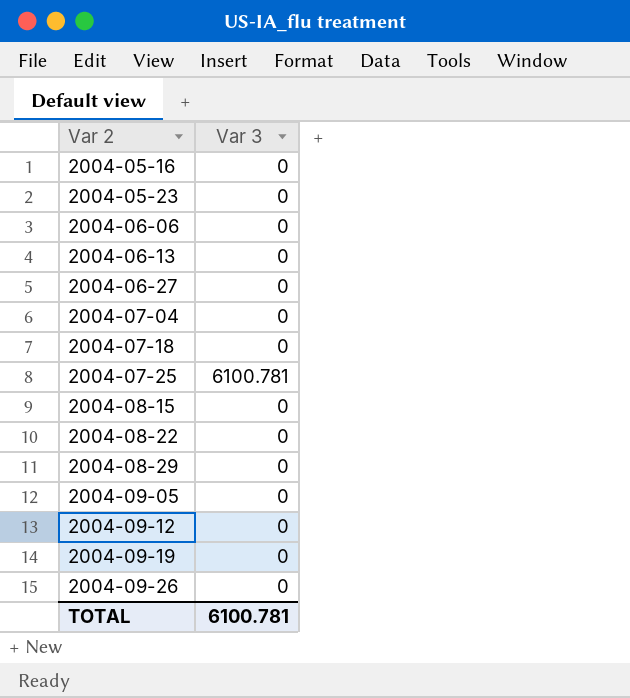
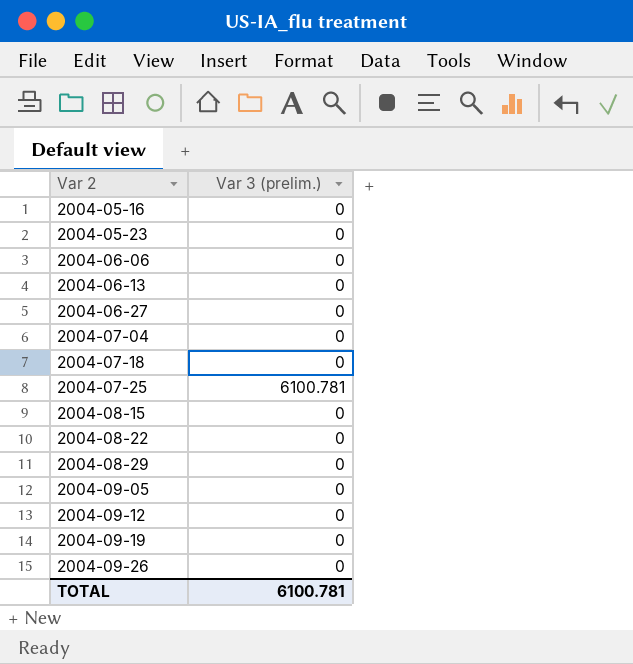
column name: Var 3 -> Var 3 (prelim.)

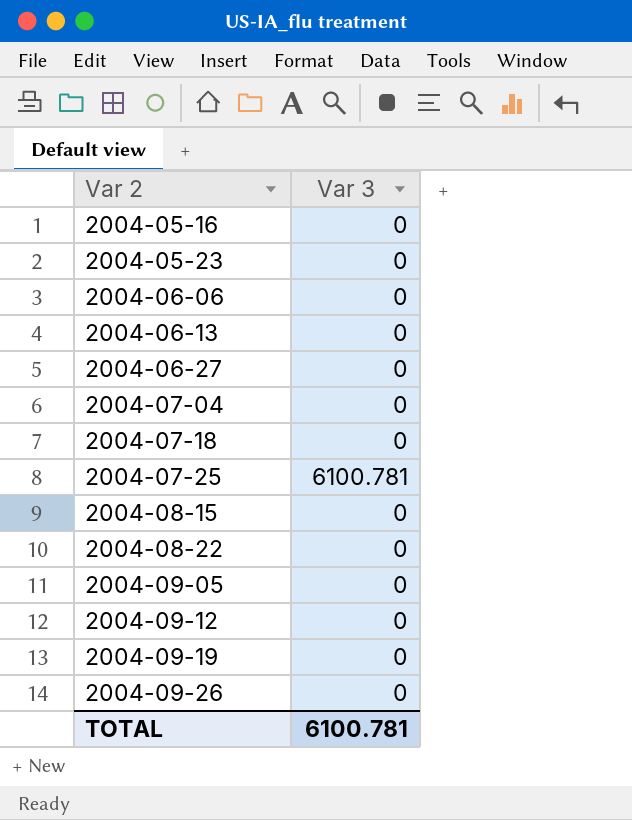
column name: Var 3 (prelim.) -> Var 3
row 2004-08-29: 0 -> none

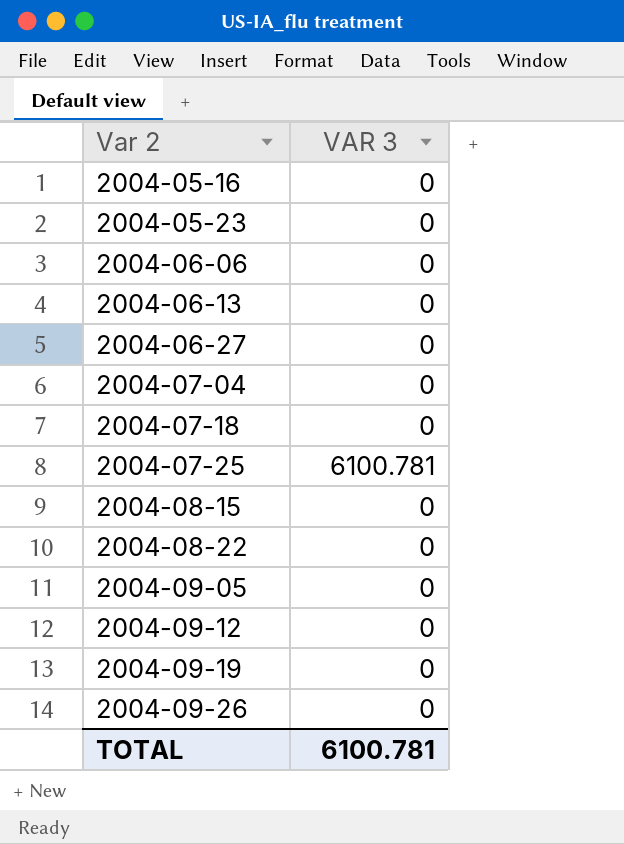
column name: Var 3 -> VAR 3

